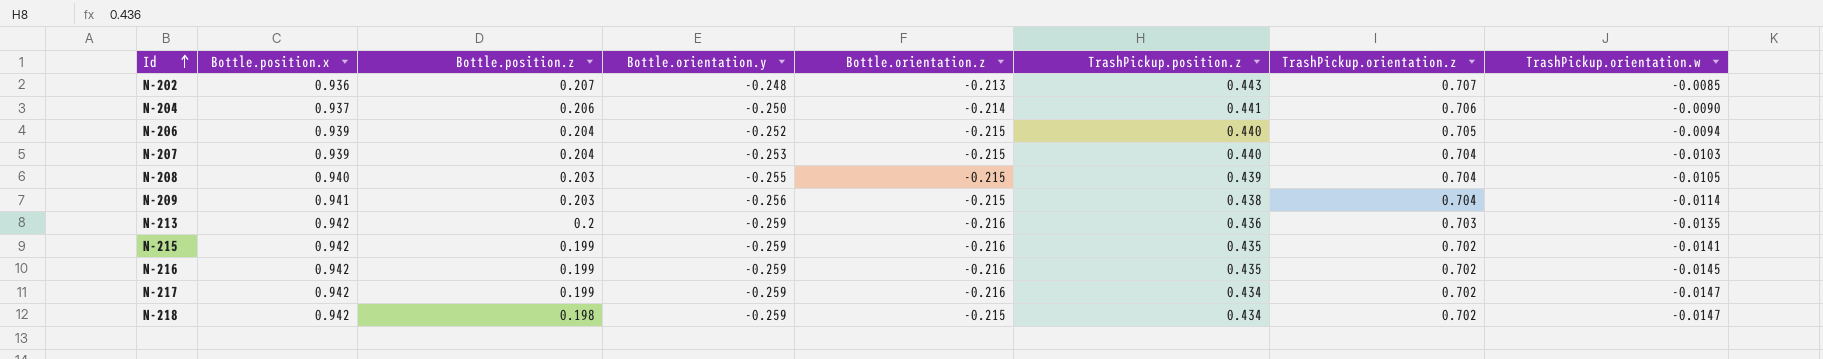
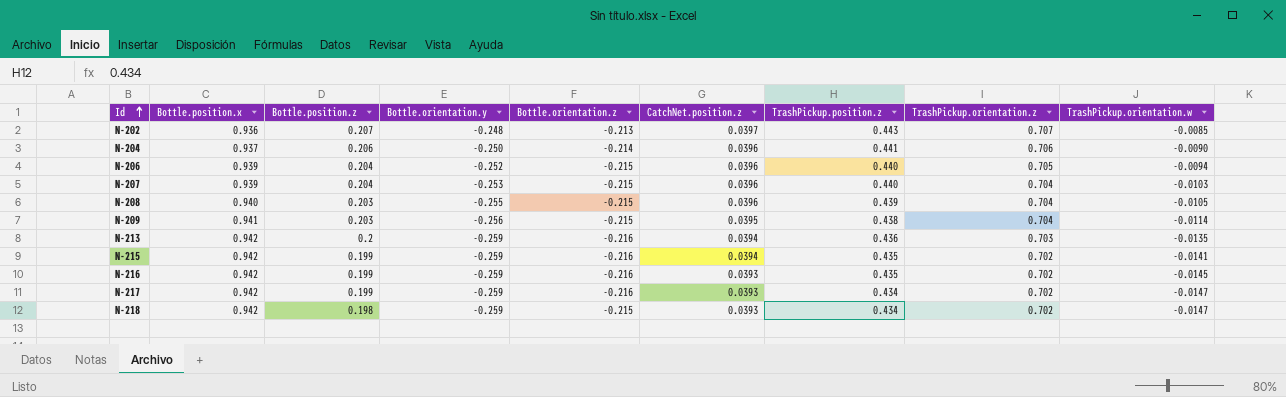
column CatchNet.position.z | position: none -> 6

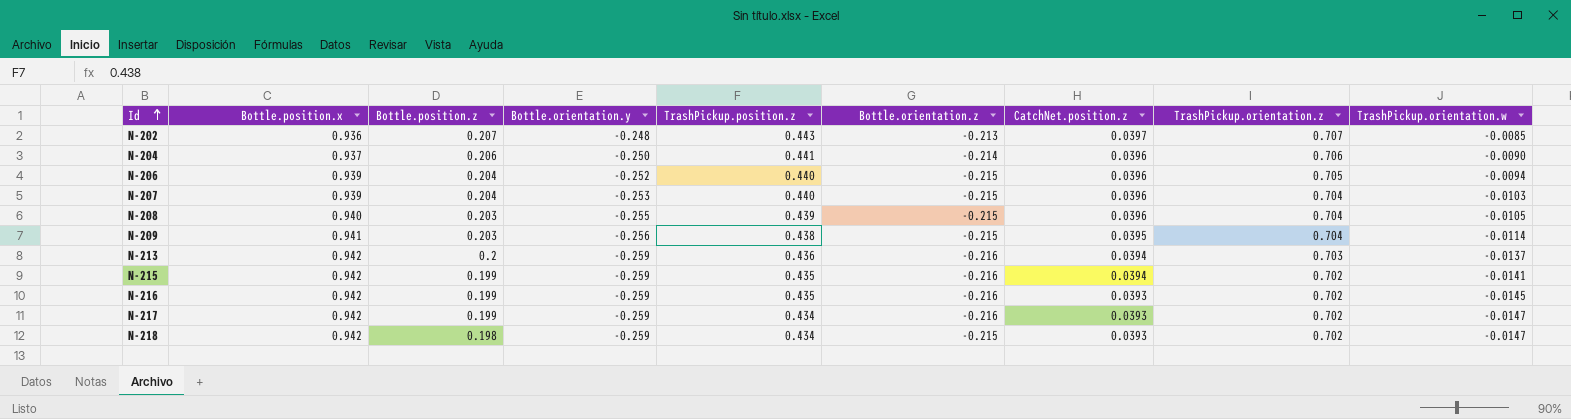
column TrashPickup.position.z | position: 7 -> 5
N-213 | TrashPickup.orientation.w: -0.0135 -> -0.0137

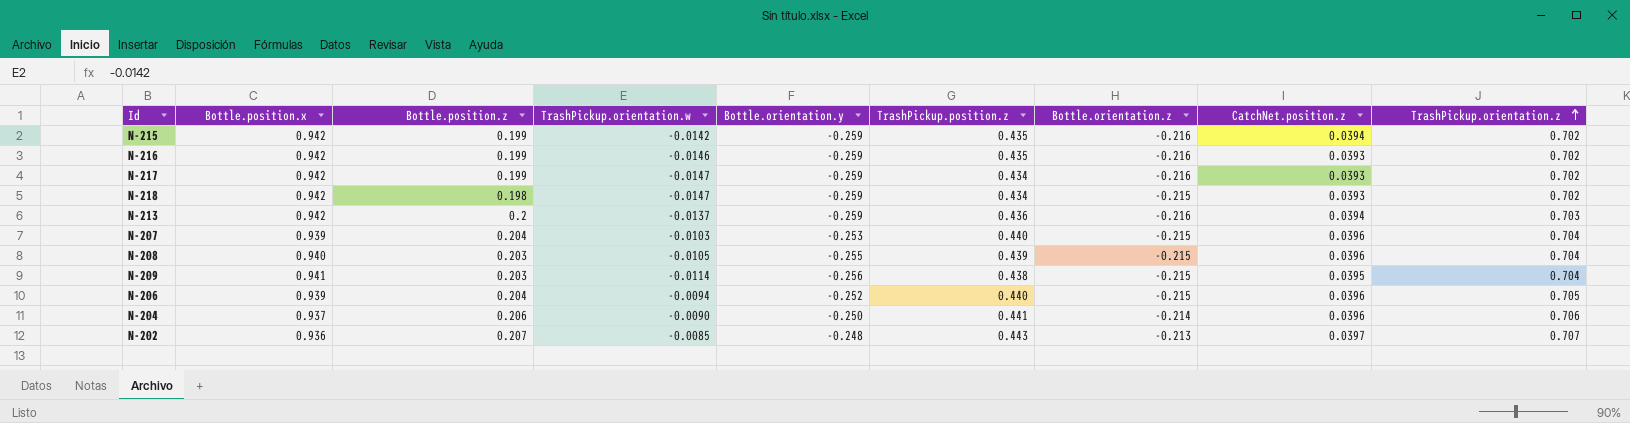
row order: Id ascending -> TrashPickup.orientation.z ascending
column TrashPickup.orientation.w | position: 9 -> 4
N-215 | TrashPickup.orientation.w: -0.0141 -> -0.0142
N-216 | TrashPickup.orientation.w: -0.0145 -> -0.0146

